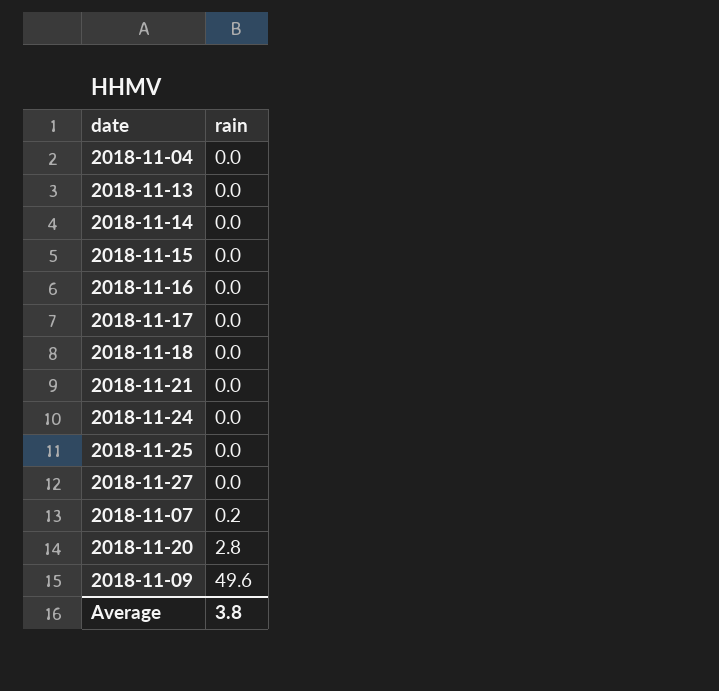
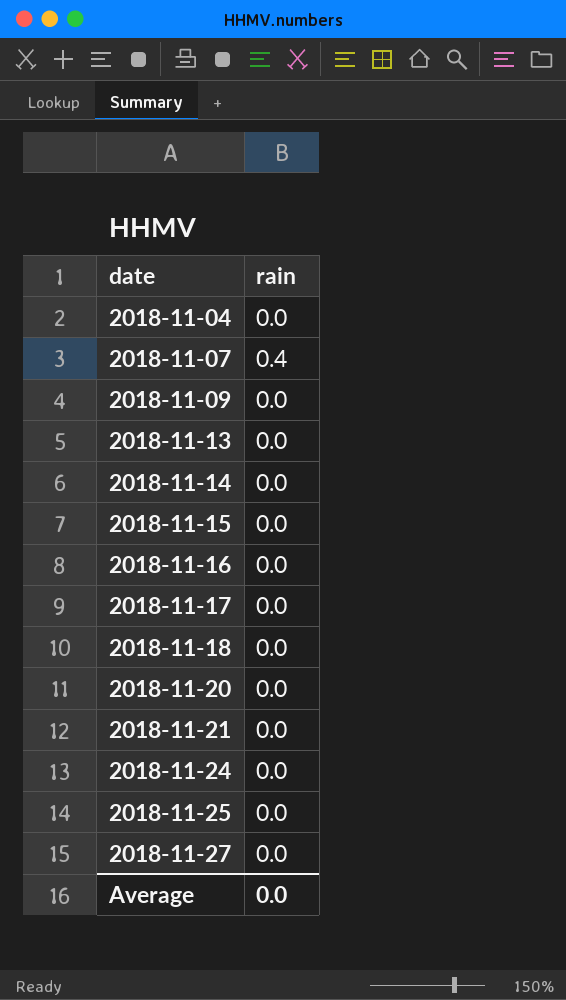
row order: rain ascending -> date ascending
2018-11-07 | rain: 0.2 -> 0.4
2018-11-09 | rain: 49.6 -> 0.0
2018-11-20 | rain: 2.8 -> 0.0
Average | rain: 3.8 -> 0.0

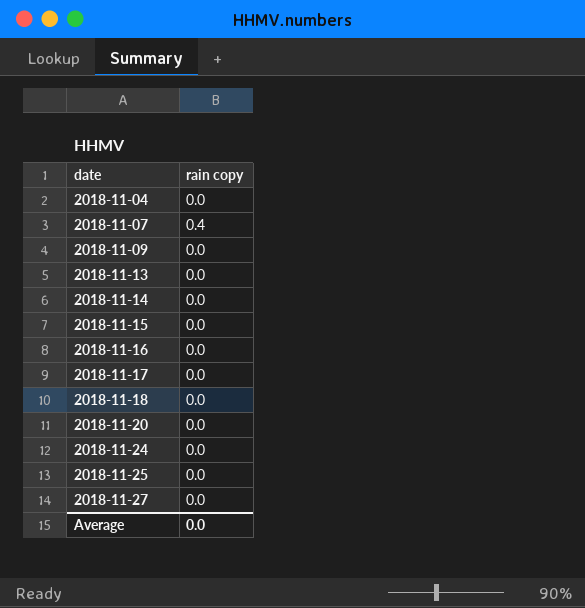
column name: rain -> rain copy
row 2018-11-21: 0.0 -> none

